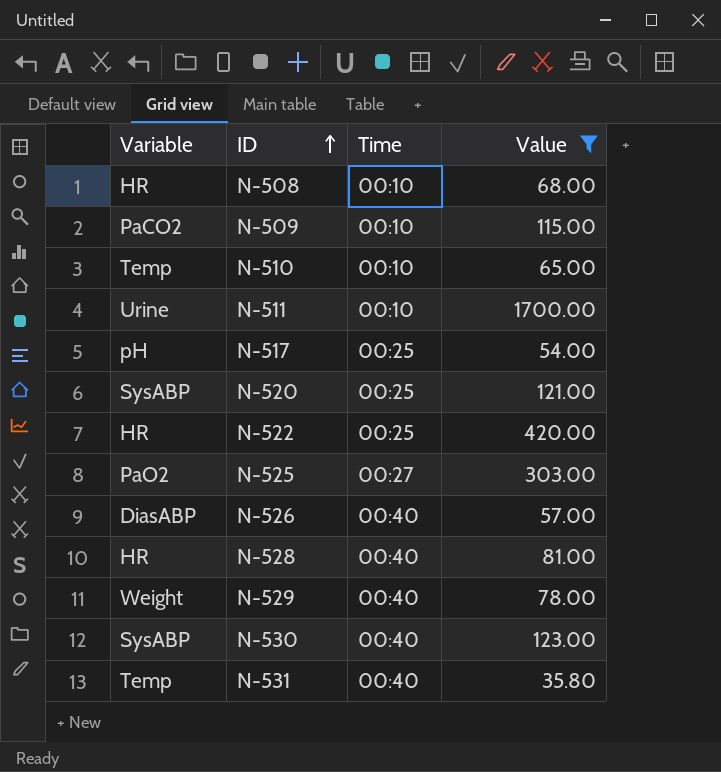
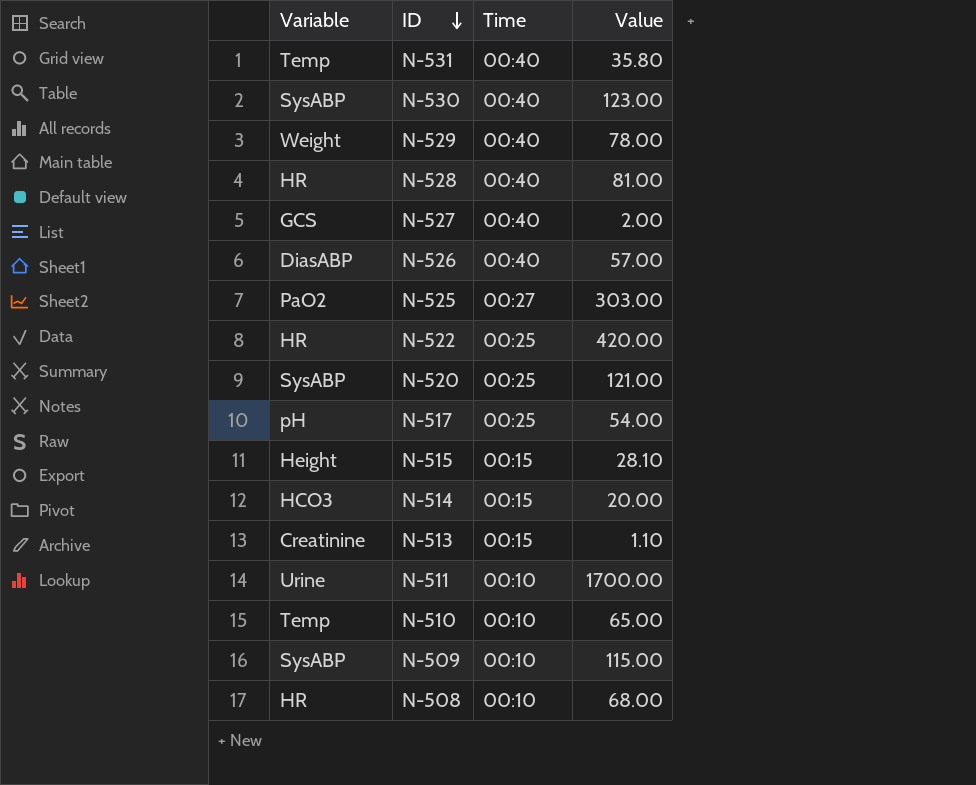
filter: Value >= 35.80 -> none
row order: ID ascending -> ID descending
N-509 | Variable: PaCO2 -> SysABP

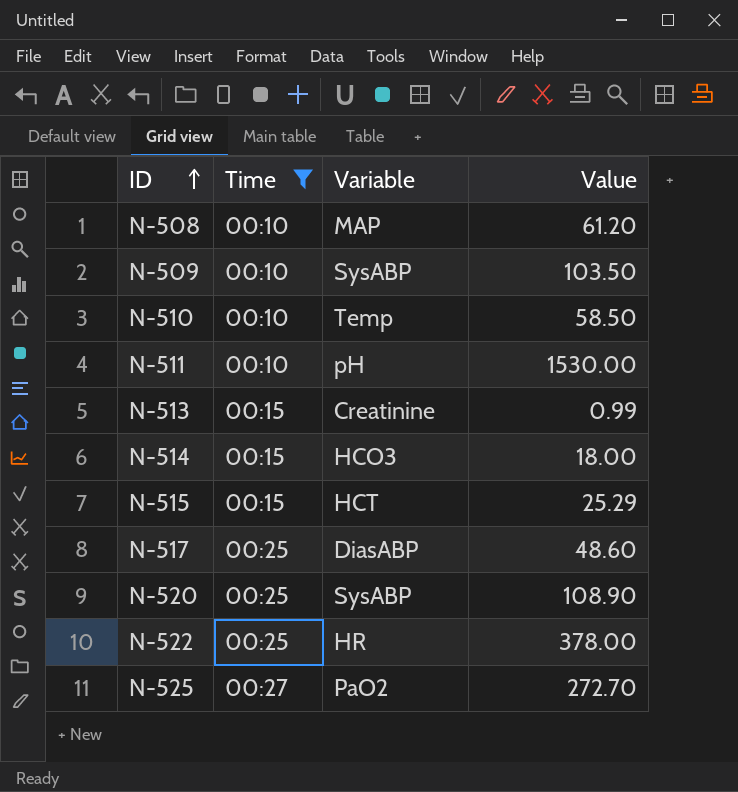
filter: none -> Time != 00:40
row order: ID descending -> ID ascending
column Variable | position: 1 -> 3
N-508 | Variable: HR -> MAP
N-508 | Value: 68.00 -> 61.20
N-509 | Value: 115.00 -> 103.50
N-510 | Value: 65.00 -> 58.50
N-511 | Variable: Urine -> pH
N-511 | Value: 1700.00 -> 1530.00
N-513 | Value: 1.10 -> 0.99
N-514 | Value: 20.00 -> 18.00
N-515 | Variable: Height -> HCT
N-515 | Value: 28.10 -> 25.29
N-517 | Variable: pH -> DiasABP
N-517 | Value: 54.00 -> 48.60
N-520 | Value: 121.00 -> 108.90
N-522 | Value: 420.00 -> 378.00
N-525 | Value: 303.00 -> 272.70

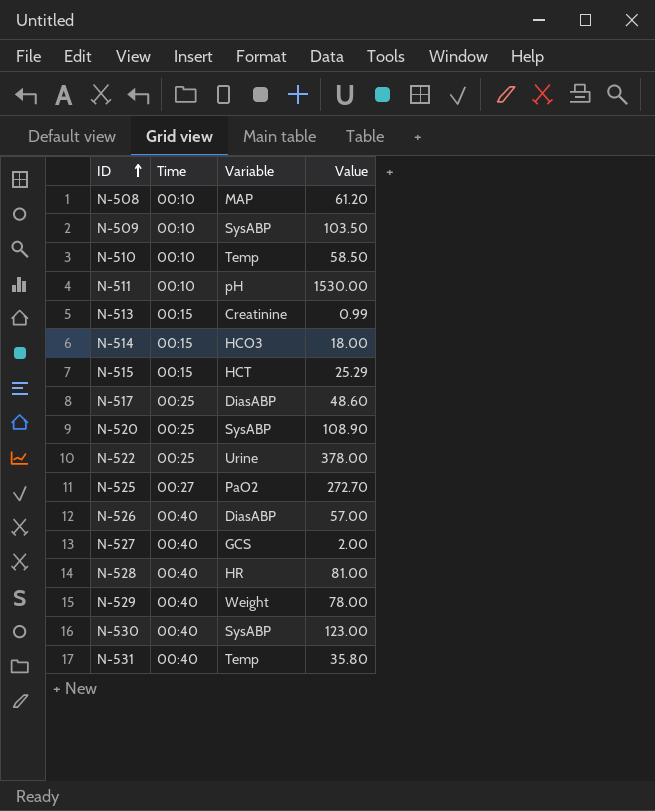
filter: Time != 00:40 -> none
N-522 | Variable: HR -> Urine

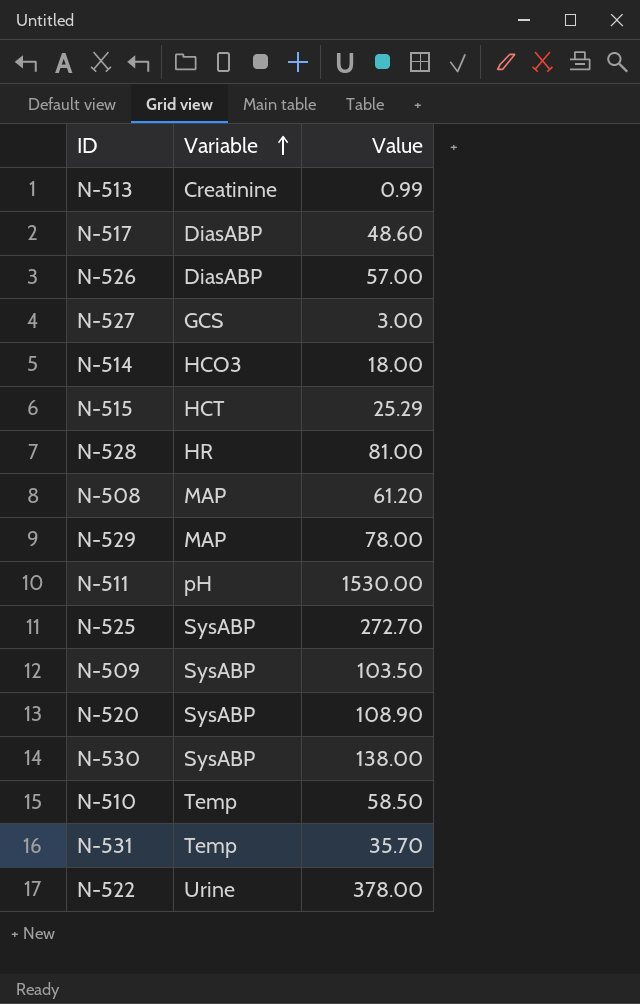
row order: ID ascending -> Variable ascending
column Time | position: 2 -> none
N-527 | Value: 2.00 -> 3.00
N-529 | Variable: Weight -> MAP
N-525 | Variable: PaO2 -> SysABP
N-530 | Value: 123.00 -> 138.00
N-531 | Value: 35.80 -> 35.70

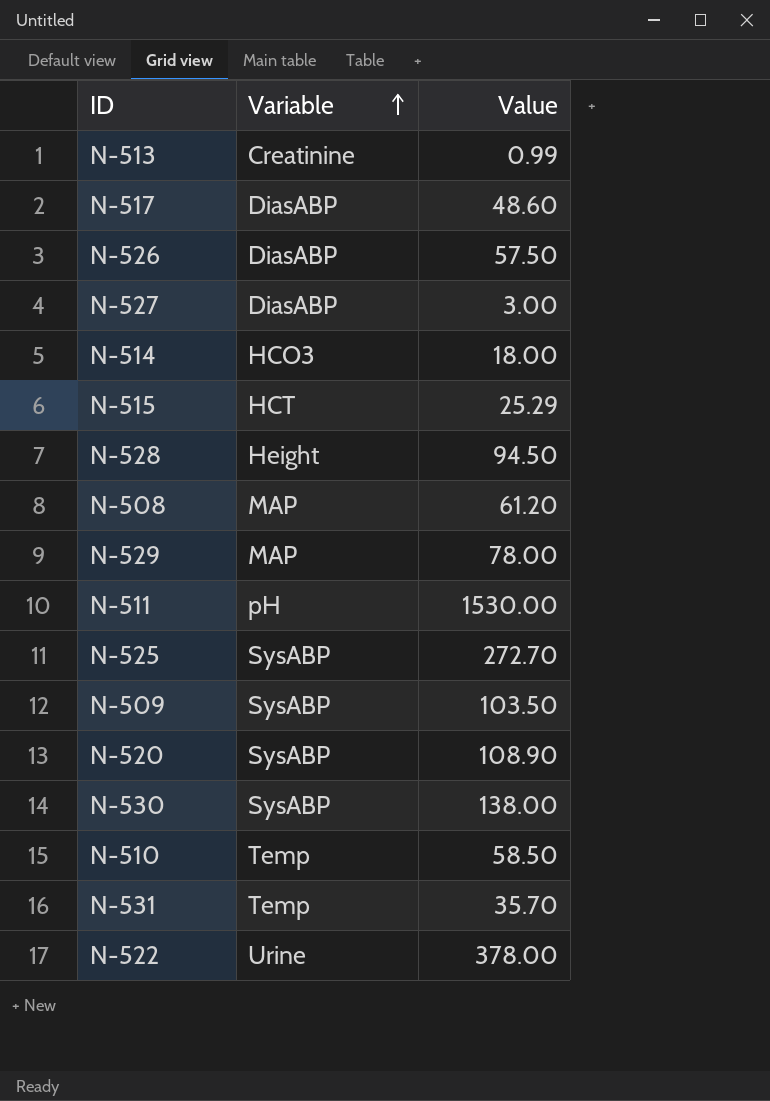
N-526 | Value: 57.00 -> 57.50
N-527 | Variable: GCS -> DiasABP
N-528 | Variable: HR -> Height
N-528 | Value: 81.00 -> 94.50

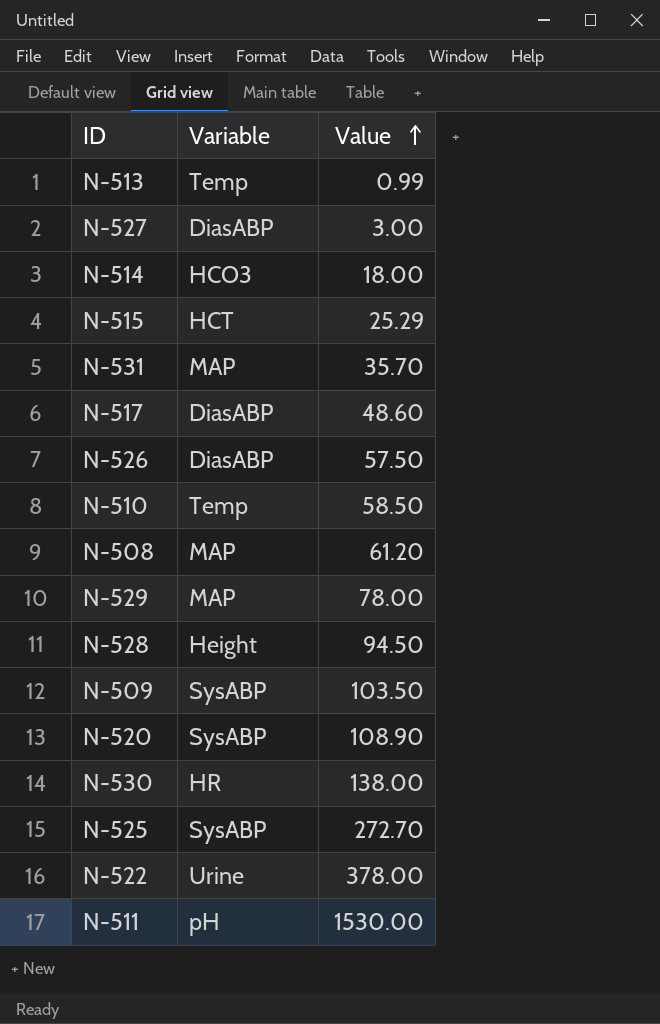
row order: Variable ascending -> Value ascending
N-513 | Variable: Creatinine -> Temp
N-531 | Variable: Temp -> MAP
N-530 | Variable: SysABP -> HR

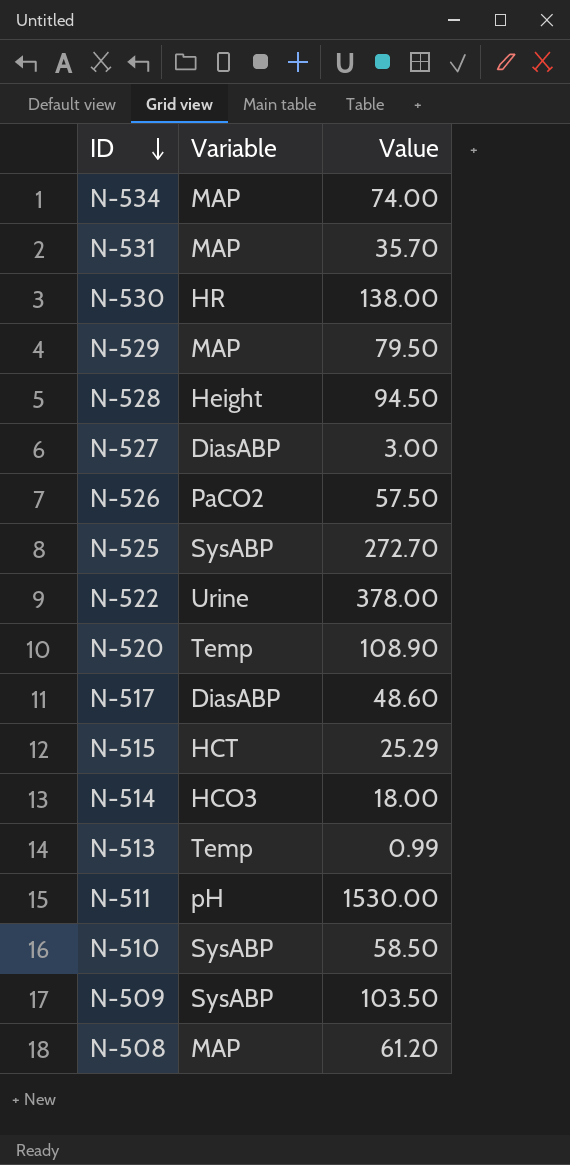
row order: Value ascending -> ID descending
row N-534: none -> MAP | 74.00
N-529 | Value: 78.00 -> 79.50
N-526 | Variable: DiasABP -> PaCO2
N-520 | Variable: SysABP -> Temp
N-510 | Variable: Temp -> SysABP

